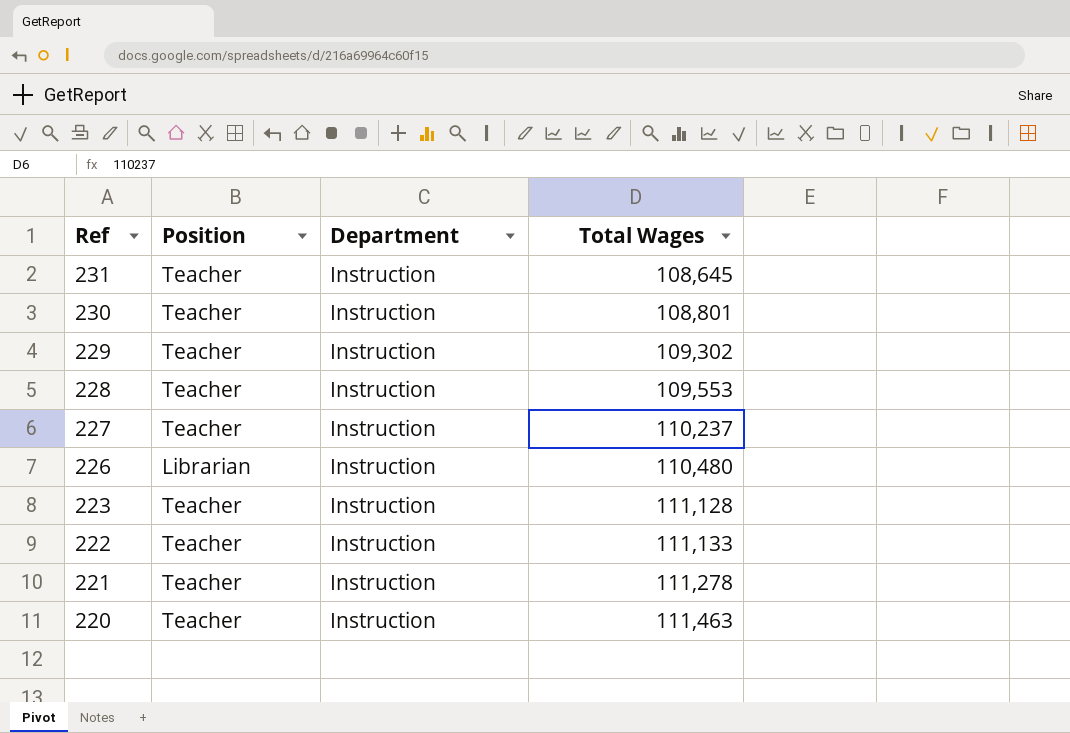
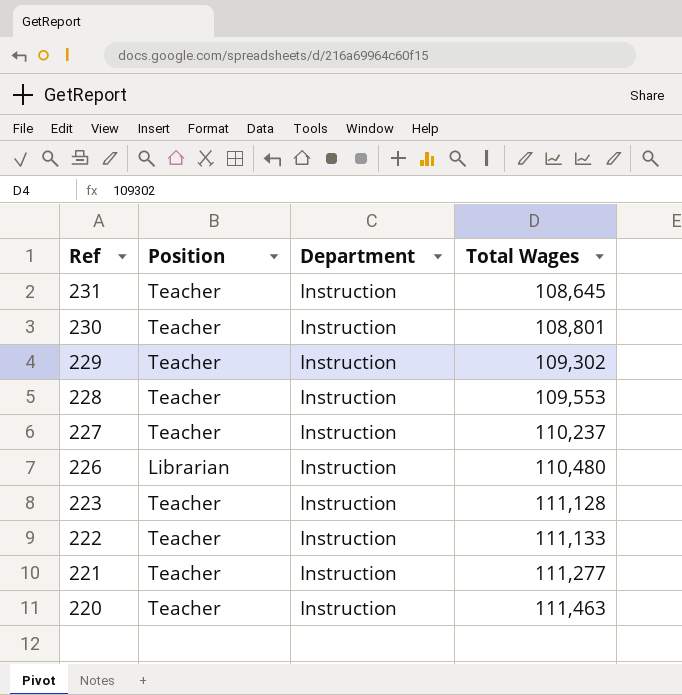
221 | Total Wages: 111,278 -> 111,277

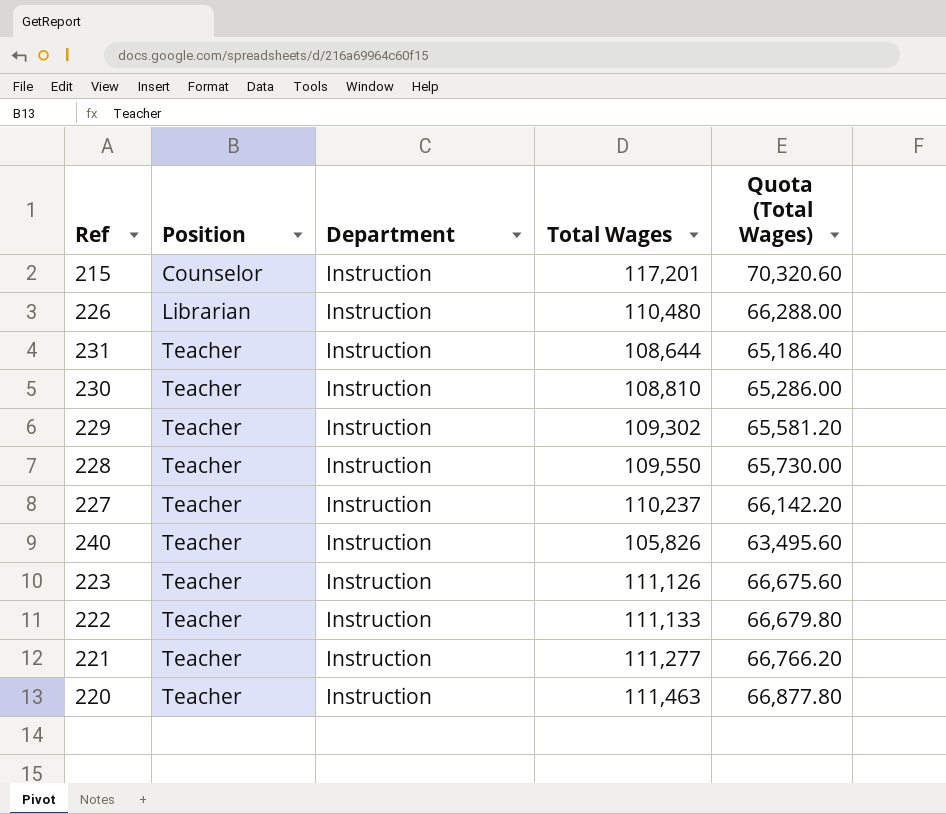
row order: Ref descending -> Position ascending
column Quota (Total Wages) | formula: none -> [Total Wages] * 0.6
row 215: none -> Counselor | Instruction | 117,201 | 70,320.60
231 | Total Wages: 108,645 -> 108,644
230 | Total Wages: 108,801 -> 108,810
228 | Total Wages: 109,553 -> 109,550
row 240: none -> Teacher | Instruction | 105,826 | 63,495.60
223 | Total Wages: 111,128 -> 111,126

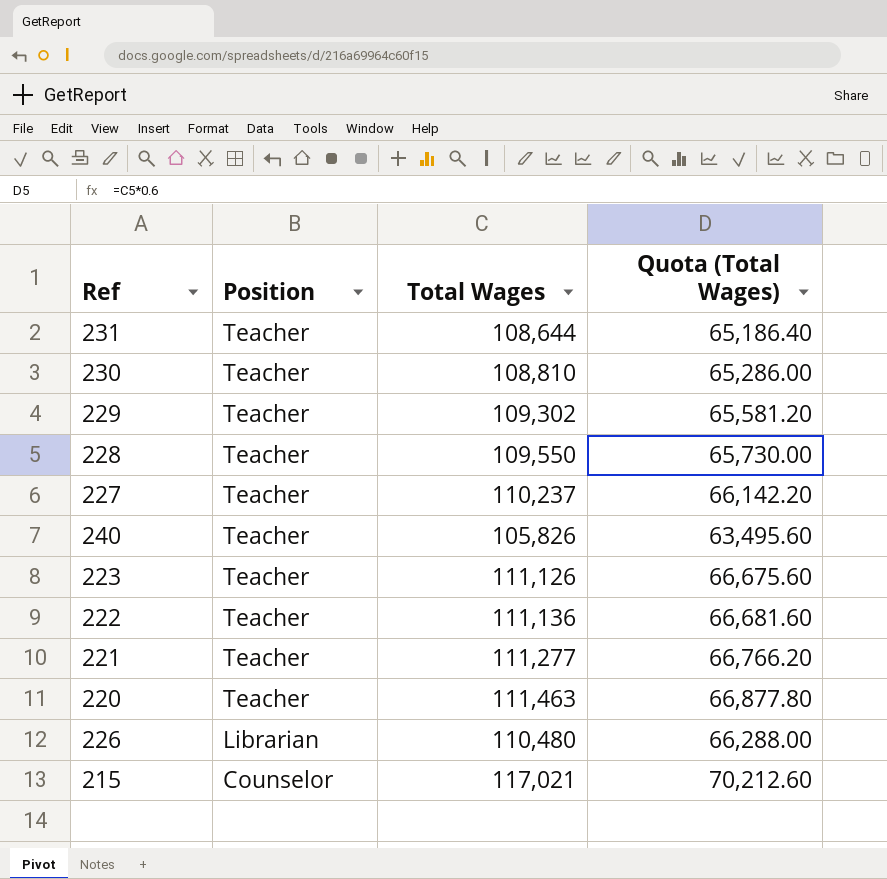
row order: Position ascending -> Position descending
column Department | position: 3 -> none
222 | Total Wages: 111,133 -> 111,136
222 | Quota (Total Wages): 66,679.80 -> 66,681.60
215 | Total Wages: 117,201 -> 117,021
215 | Quota (Total Wages): 70,320.60 -> 70,212.60

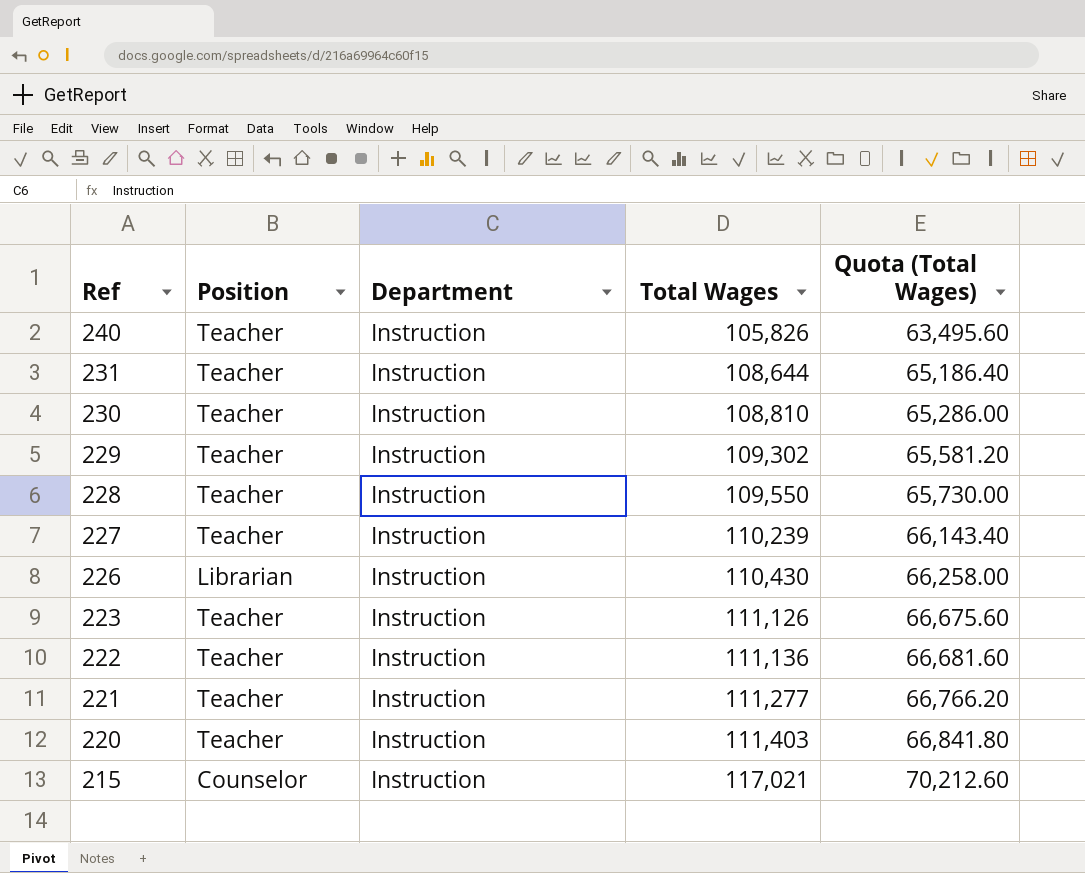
row order: Position descending -> Ref descending
column Department | position: none -> 3
227 | Total Wages: 110,237 -> 110,239
227 | Quota (Total Wages): 66,142.20 -> 66,143.40
226 | Total Wages: 110,480 -> 110,430
226 | Quota (Total Wages): 66,288.00 -> 66,258.00
220 | Total Wages: 111,463 -> 111,403
220 | Quota (Total Wages): 66,877.80 -> 66,841.80

